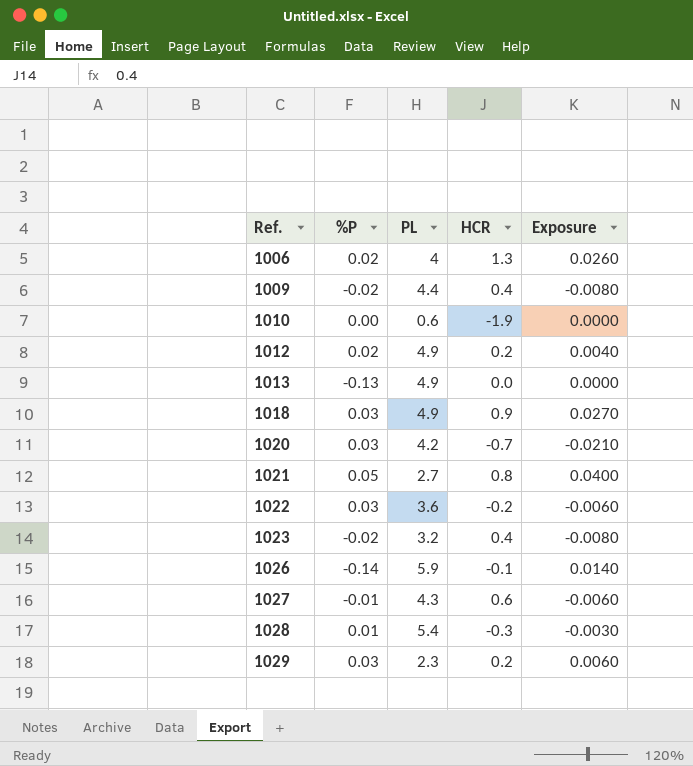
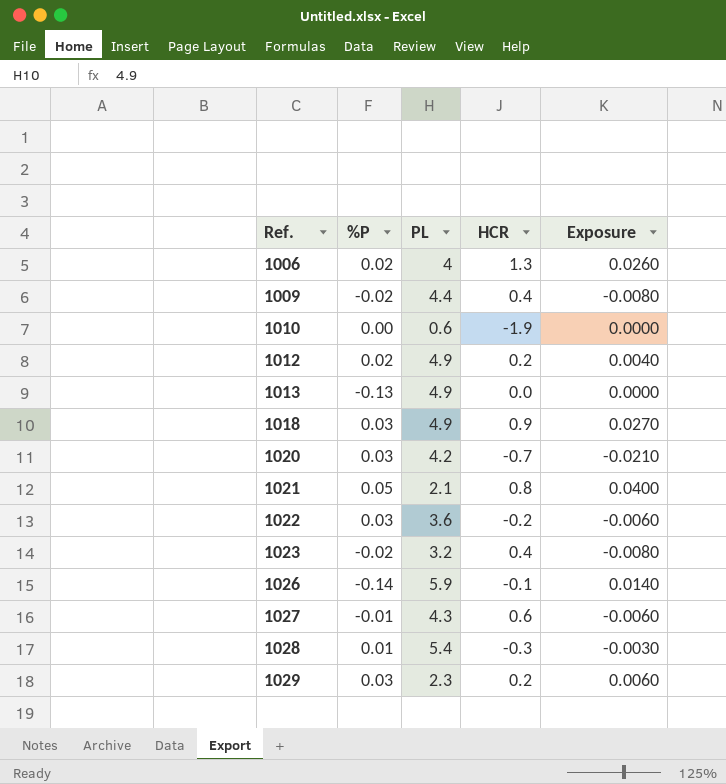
1021 | PL: 2.7 -> 2.1

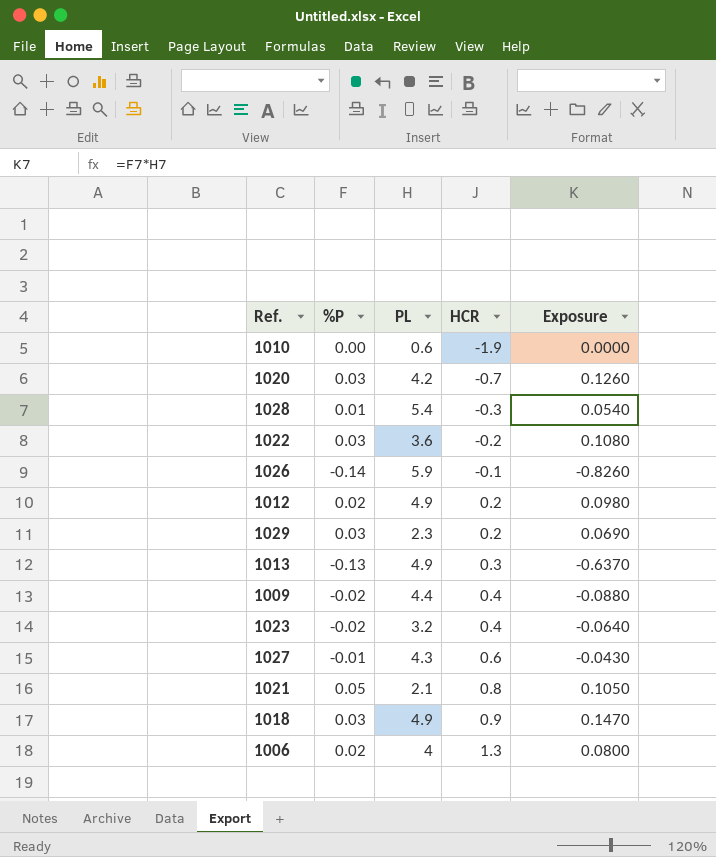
row order: Ref. ascending -> HCR ascending
column Exposure | formula: [%P] * [HCR] -> [%P] * [PL]
1013 | HCR: 0.0 -> 0.3

